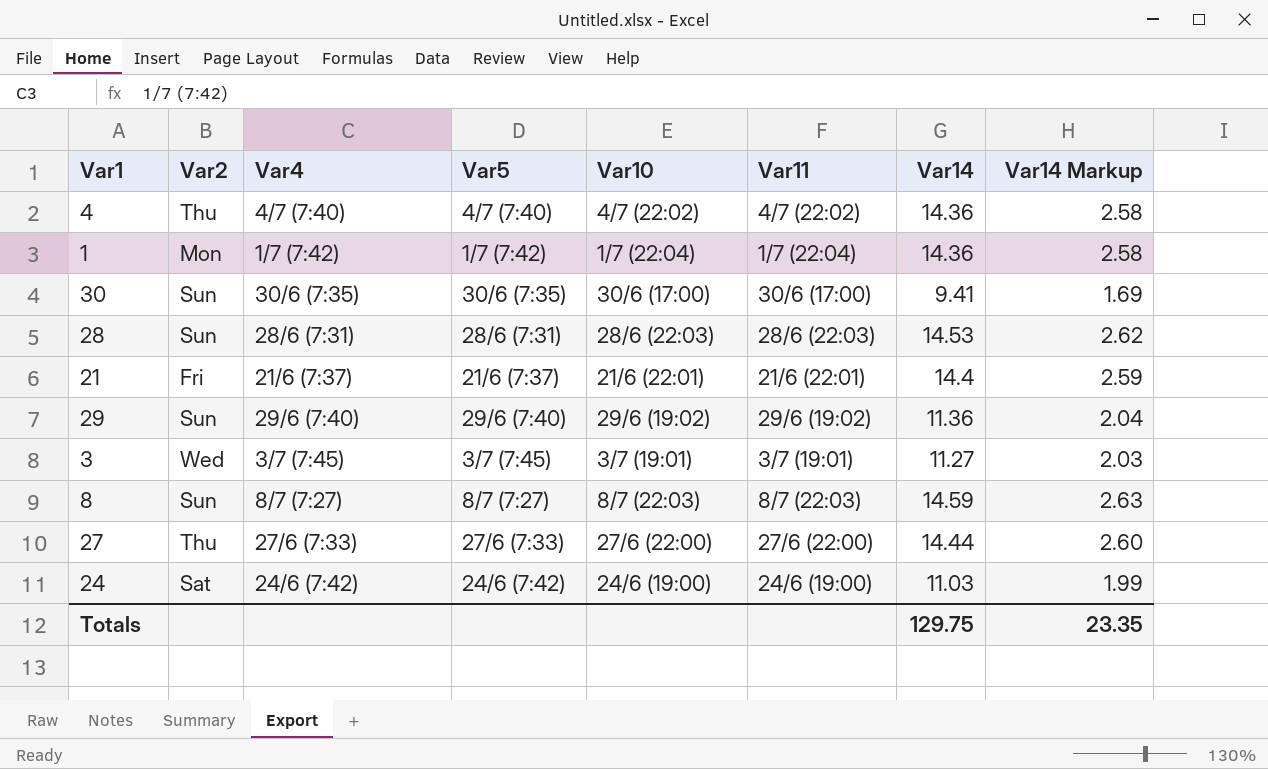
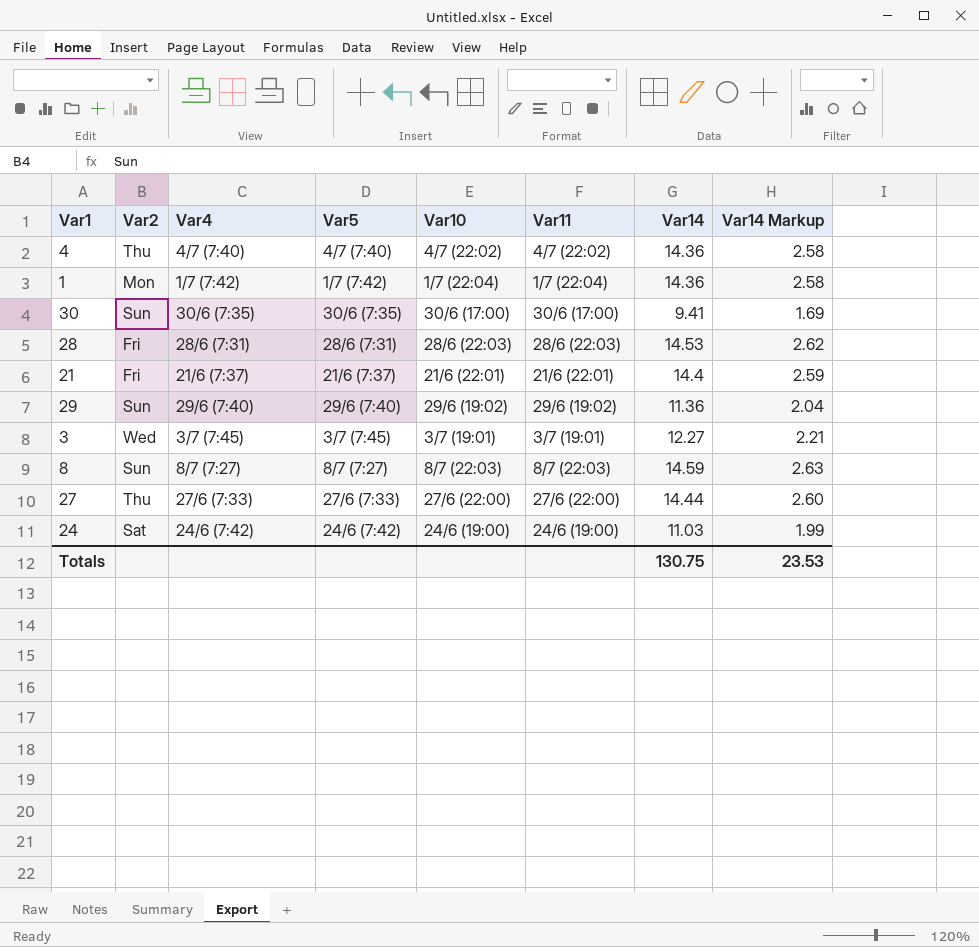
28 | Var2: Sun -> Fri
3 | Var14: 11.27 -> 12.27
3 | Var14 Markup: 2.03 -> 2.21
Totals | Var14: 129.75 -> 130.75
Totals | Var14 Markup: 23.35 -> 23.53

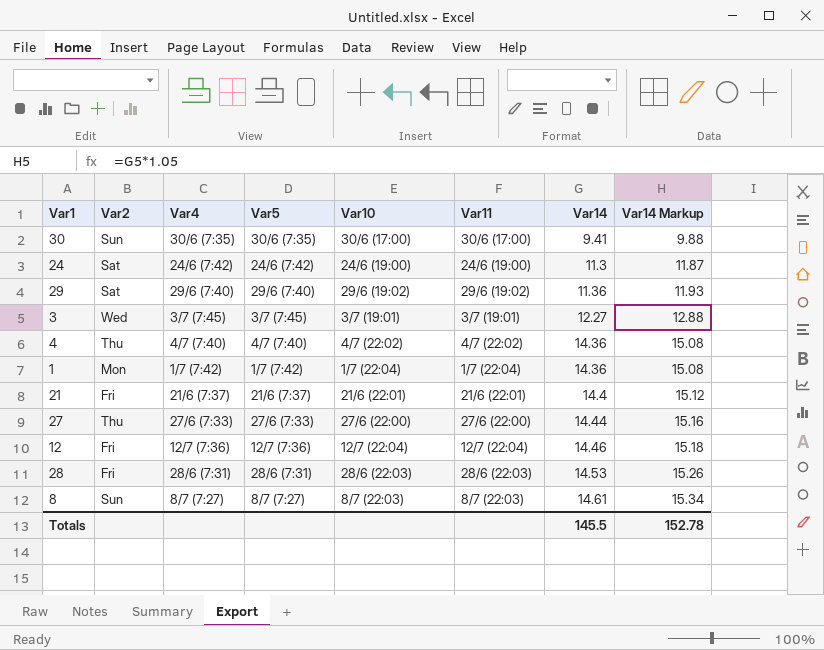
row order: none -> Var14 ascending
column Var14 Markup | formula: [Var14] * 0.18 -> [Var14] * 1.05
24 | Var14: 11.03 -> 11.3
29 | Var2: Sun -> Sat
row 12: none -> Fri | 12/7 (7:36) | 12/7 (7:36) | 12/7 (22:04) | 12/7 (22:04) | 14.46 | 15.18
8 | Var14: 14.59 -> 14.61
Totals | Var14: 130.75 -> 145.5
Totals | Var14 Markup: 23.53 -> 152.78

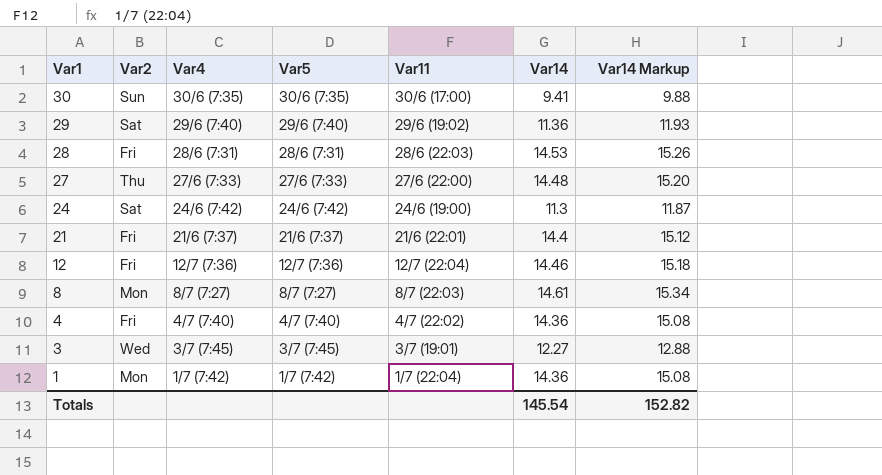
row order: Var14 ascending -> Var1 descending
column Var10 | position: 5 -> none
27 | Var14: 14.44 -> 14.48
27 | Var14 Markup: 15.16 -> 15.20
8 | Var2: Sun -> Mon
4 | Var2: Thu -> Fri
Totals | Var14: 145.5 -> 145.54
Totals | Var14 Markup: 152.78 -> 152.82

